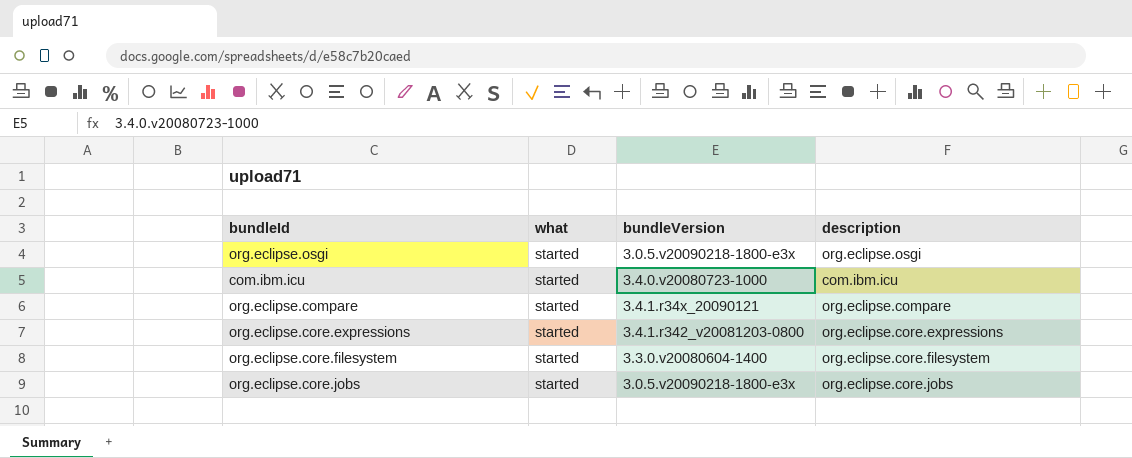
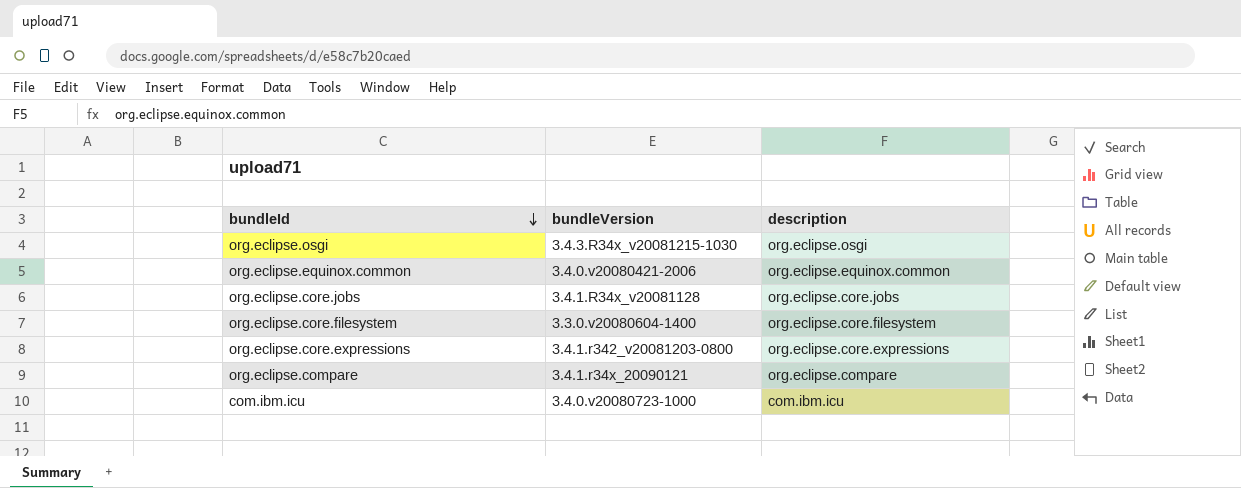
row order: none -> bundleId descending
column what | position: 2 -> none
org.eclipse.osgi | bundleVersion: 3.0.5.v20090218-1800-e3x -> 3.4.3.R34x_v20081215-1030
row org.eclipse.equinox.common: none -> 3.4.0.v20080421-2006 | org.eclipse.equinox.common
org.eclipse.core.jobs | bundleVersion: 3.0.5.v20090218-1800-e3x -> 3.4.1.R34x_v20081128

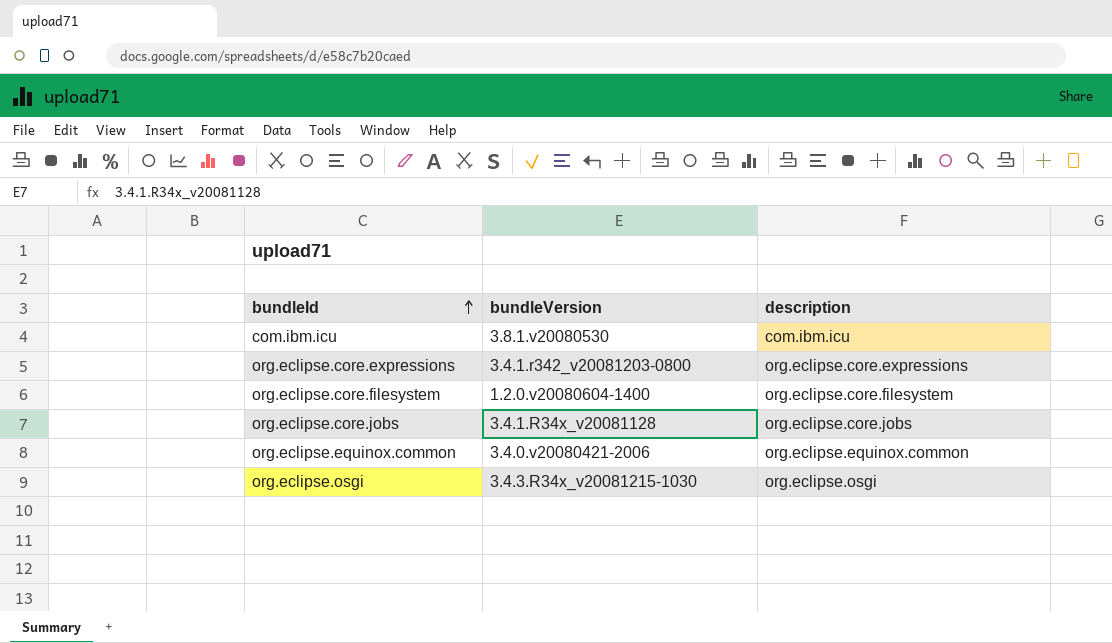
row order: bundleId descending -> bundleId ascending
row org.eclipse.compare: 3.4.1.r34x_20090121 | org.eclipse.compare -> none
com.ibm.icu | bundleVersion: 3.4.0.v20080723-1000 -> 3.8.1.v20080530
org.eclipse.core.filesystem | bundleVersion: 3.3.0.v20080604-1400 -> 1.2.0.v20080604-1400

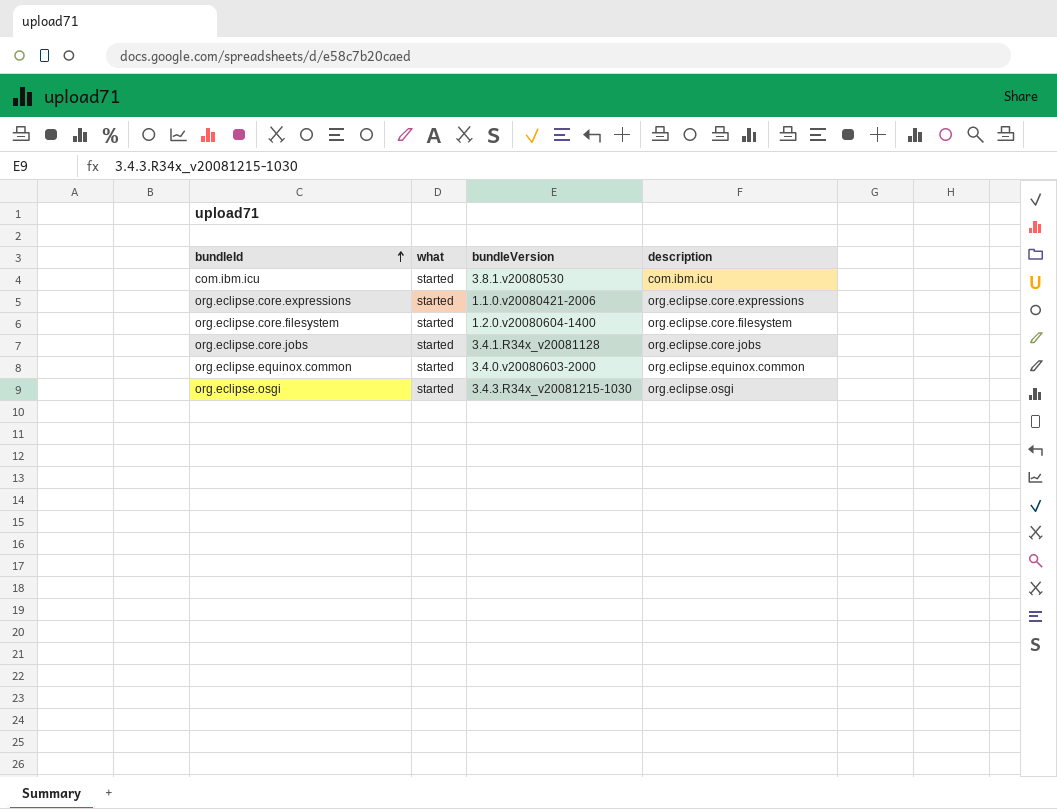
column what | position: none -> 2
org.eclipse.core.expressions | bundleVersion: 3.4.1.r342_v20081203-0800 -> 1.1.0.v20080421-2006
org.eclipse.equinox.common | bundleVersion: 3.4.0.v20080421-2006 -> 3.4.0.v20080603-2000

